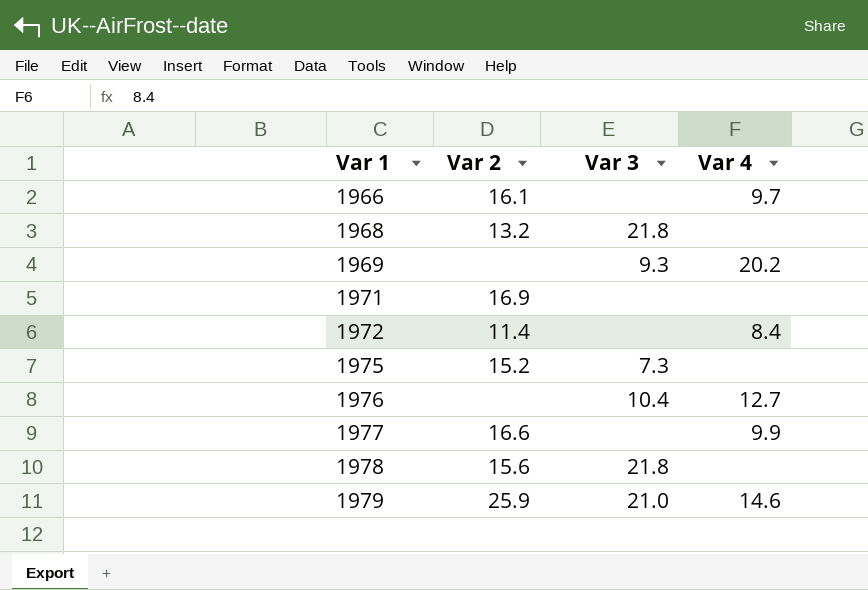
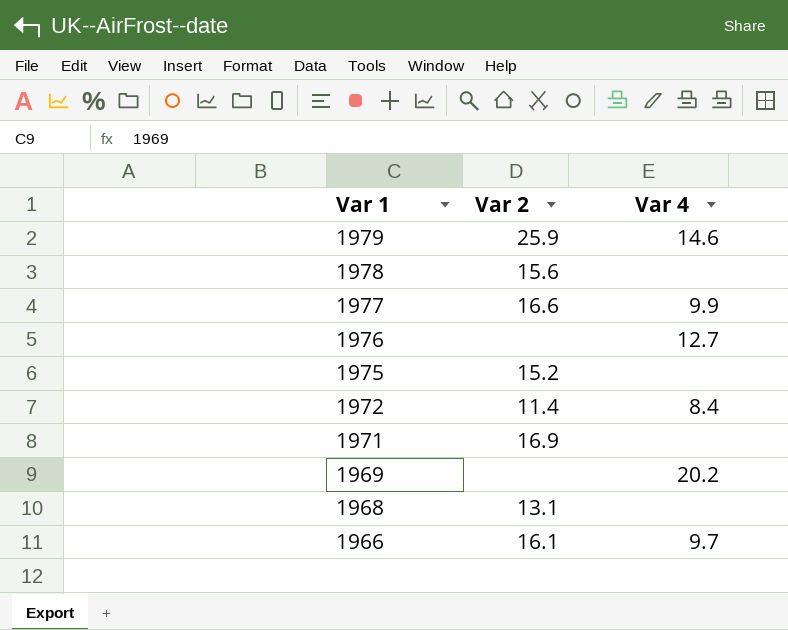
row order: Var 1 ascending -> Var 1 descending
column Var 3 | position: 3 -> none
1968 | Var 2: 13.2 -> 13.1

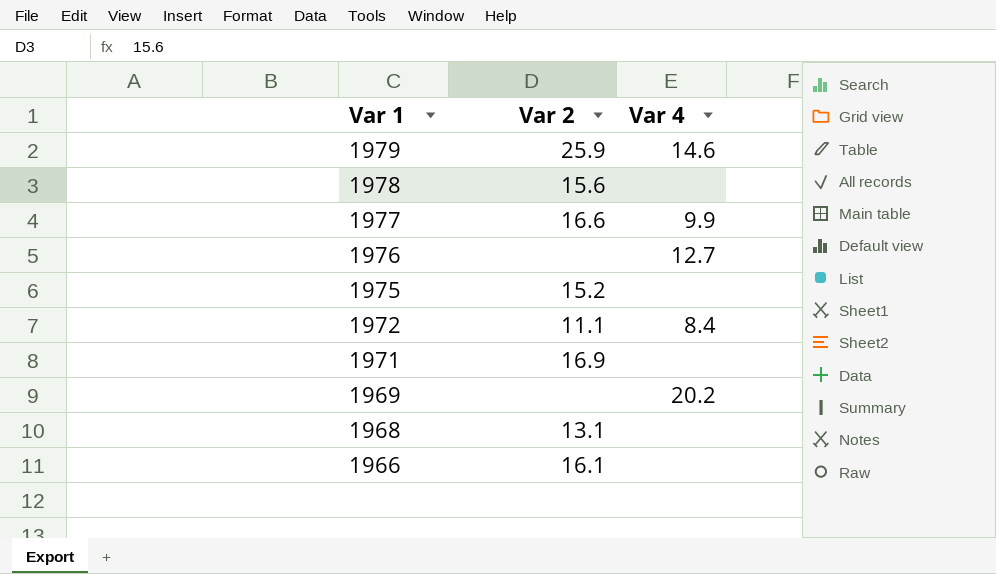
1972 | Var 2: 11.4 -> 11.1
1966 | Var 4: 9.7 -> none

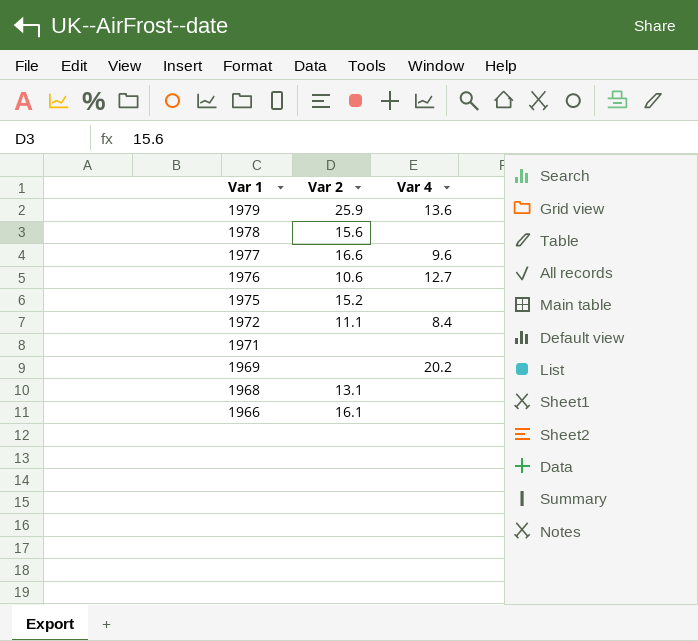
1979 | Var 4: 14.6 -> 13.6
1977 | Var 4: 9.9 -> 9.6
1976 | Var 2: none -> 10.6
1971 | Var 2: 16.9 -> none

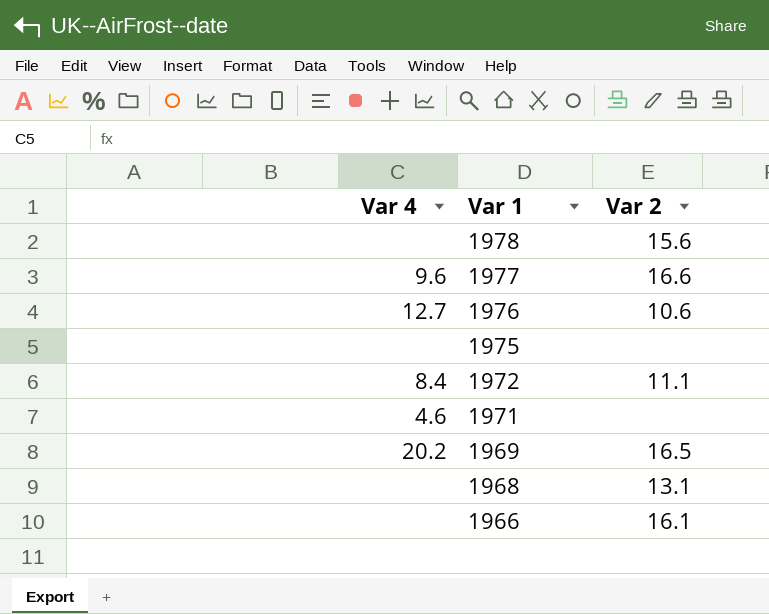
column Var 4 | position: 3 -> 1
row 1979: 25.9 | 13.6 -> none
1975 | Var 2: 15.2 -> none
1971 | Var 4: none -> 4.6
1969 | Var 2: none -> 16.5

